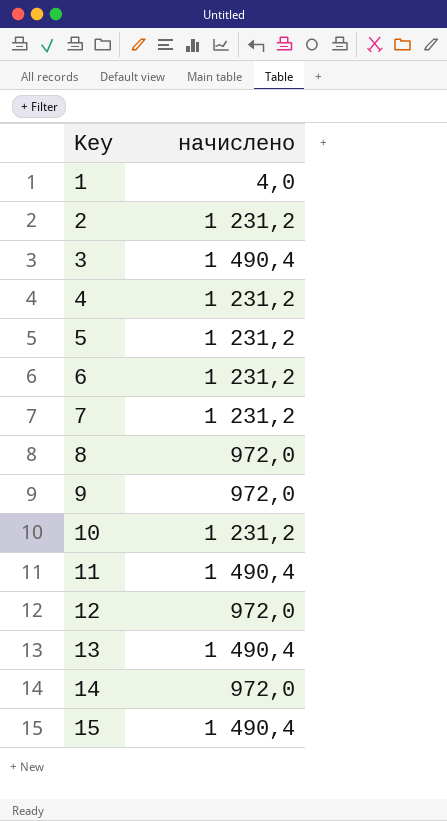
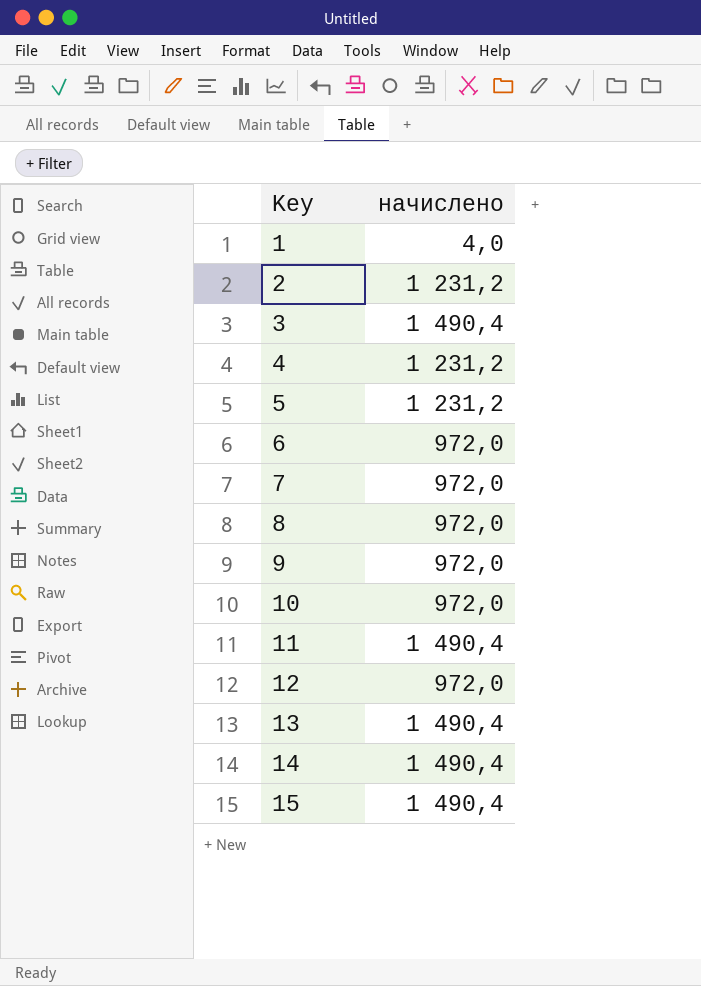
6 | начислено: 1 231,2 -> 972,0
7 | начислено: 1 231,2 -> 972,0
10 | начислено: 1 231,2 -> 972,0
14 | начислено: 972,0 -> 1 490,4

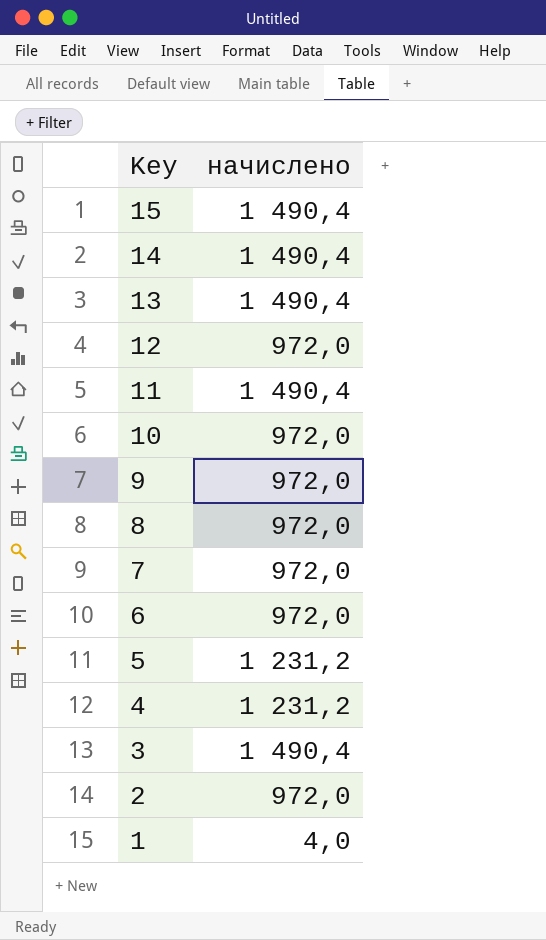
row order: Key ascending -> Key descending
2 | начислено: 1 231,2 -> 972,0

